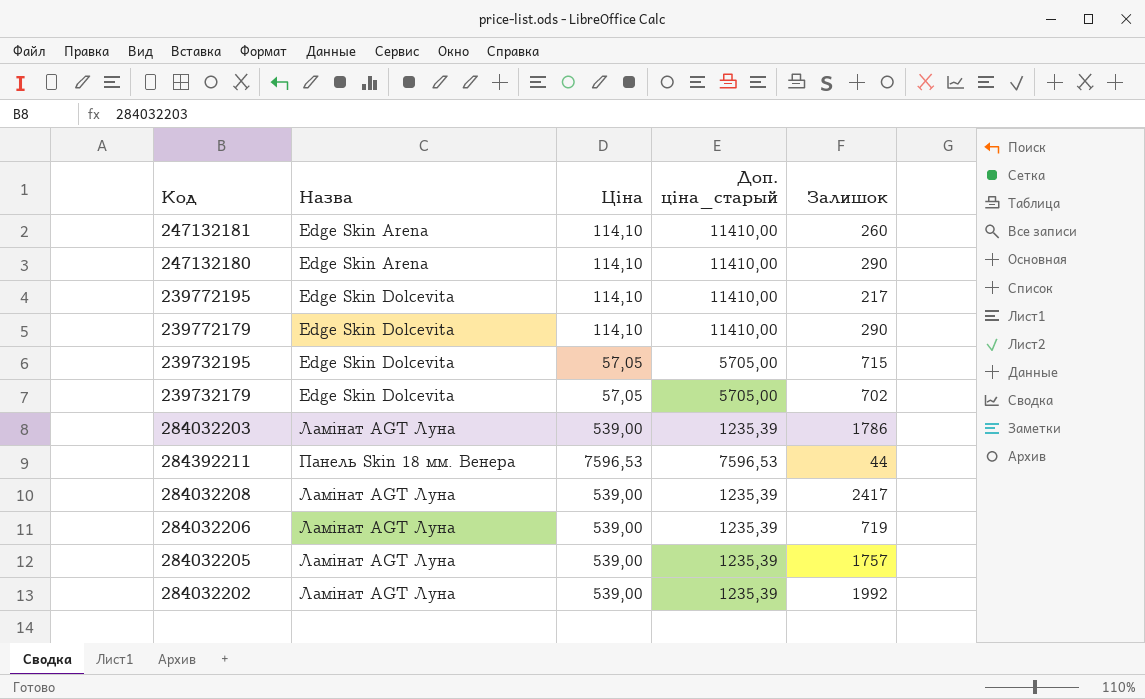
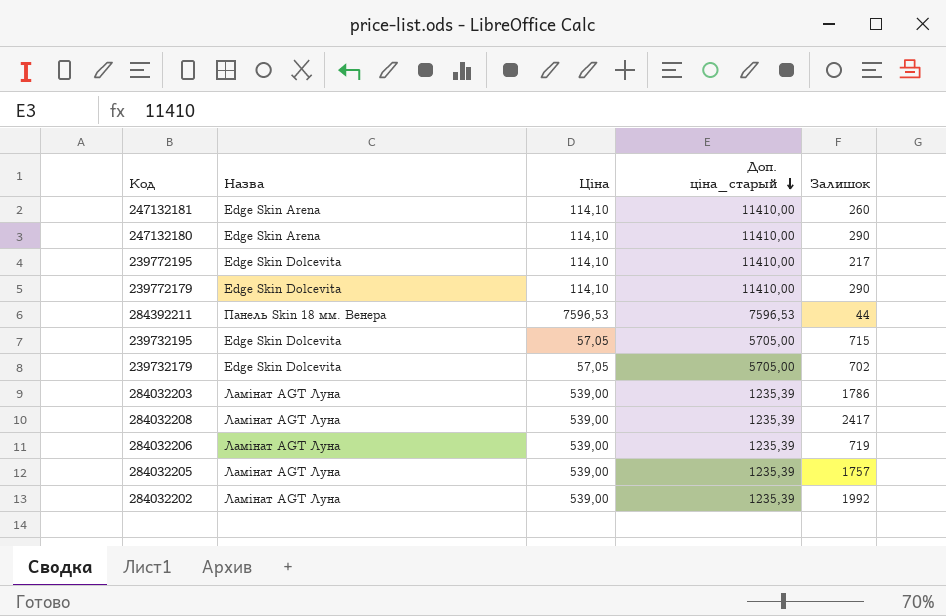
row order: none -> Доп. ціна_старый descending

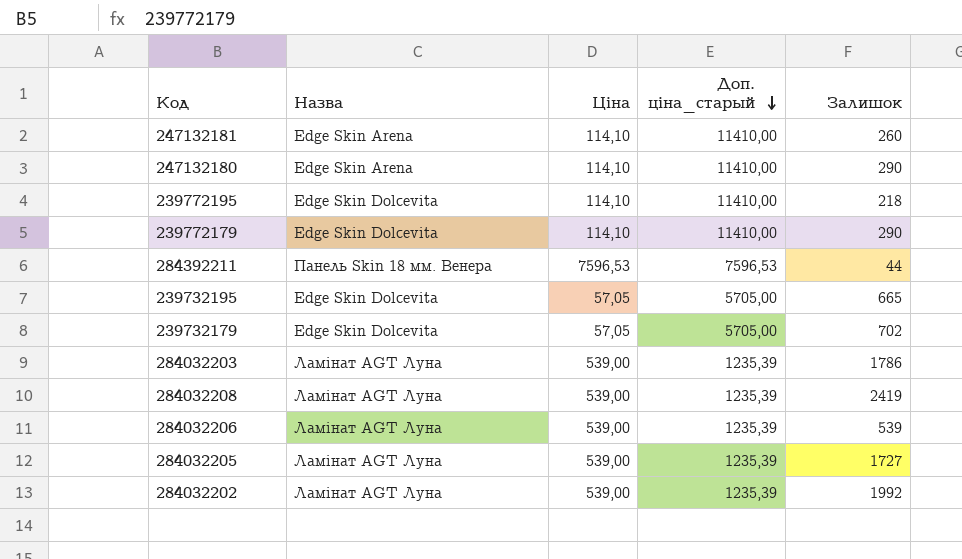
239772195 | Залишок: 217 -> 218
239732195 | Залишок: 715 -> 665
284032208 | Залишок: 2417 -> 2419
284032206 | Залишок: 719 -> 539
284032205 | Залишок: 1757 -> 1727

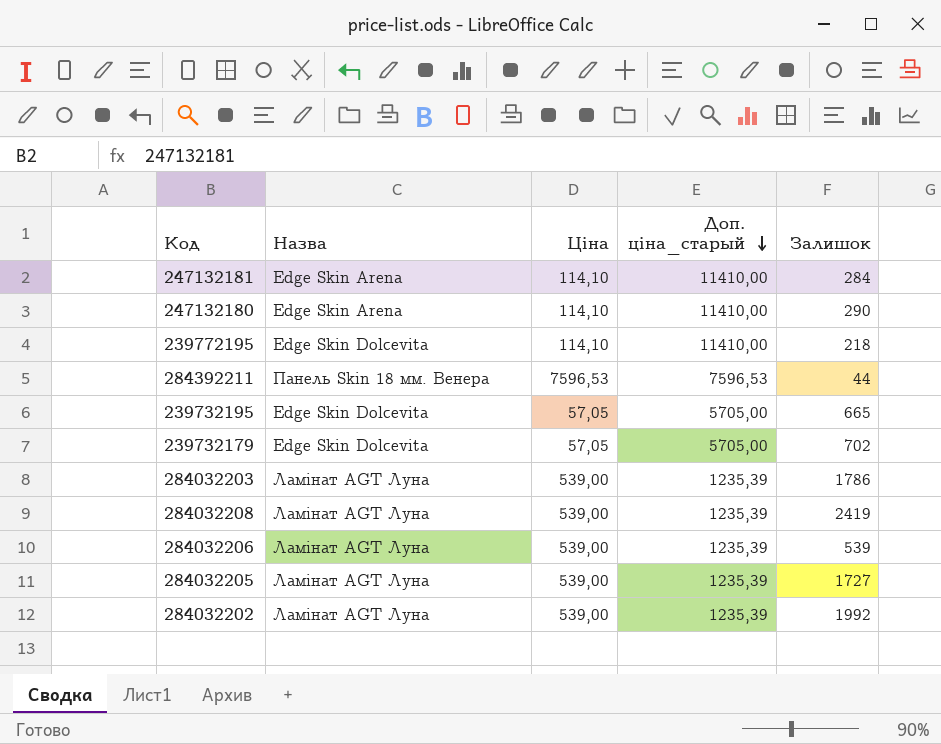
row 239772179: Edge Skin Dolcevita | 114,10 | 11410,00 | 290 -> none
247132181 | Залишок: 260 -> 284

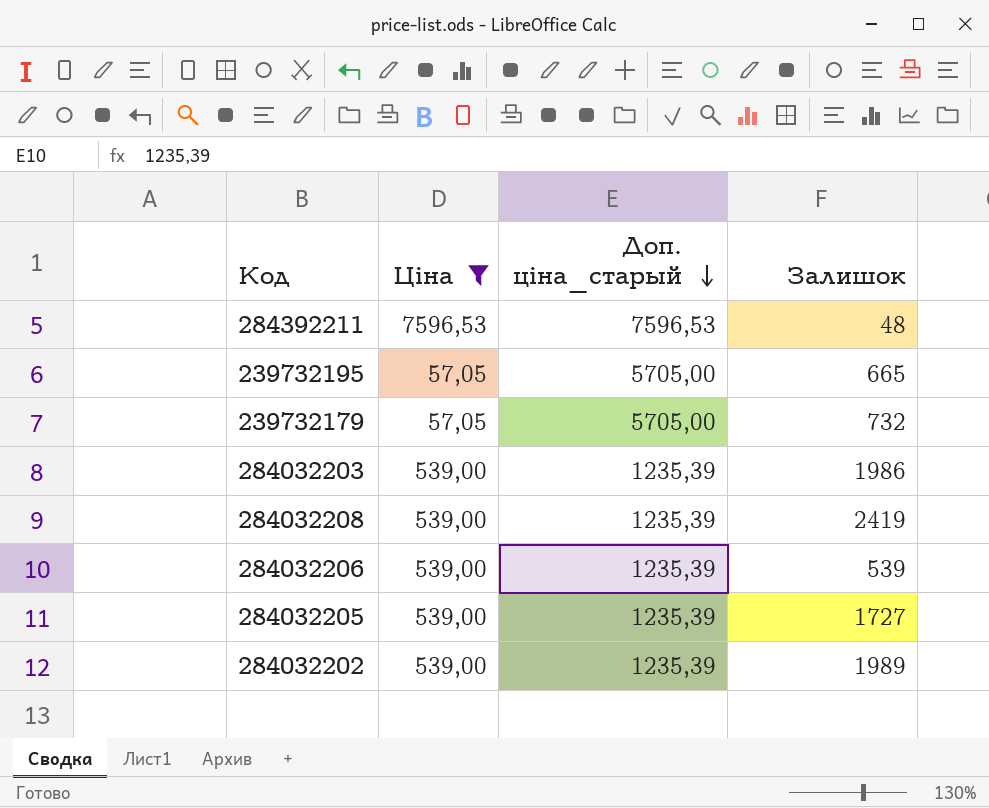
filter: none -> Ціна != 114,10
column Назва | position: 2 -> none
284392211 | Залишок: 44 -> 48
239732179 | Залишок: 702 -> 732
284032203 | Залишок: 1786 -> 1986
284032202 | Залишок: 1992 -> 1989

